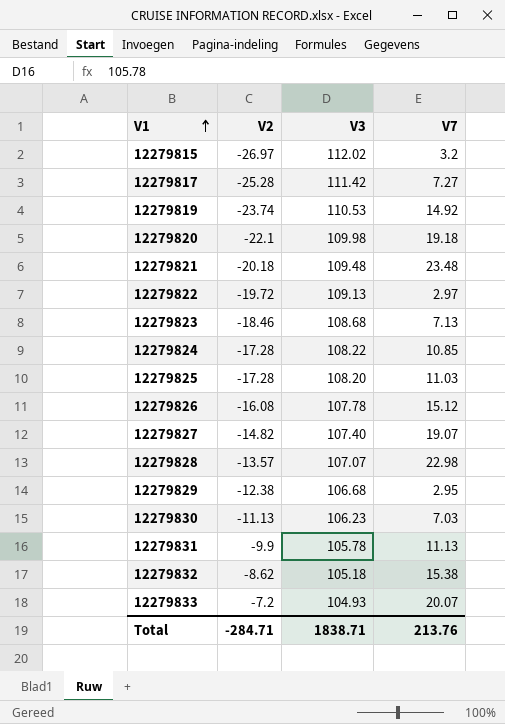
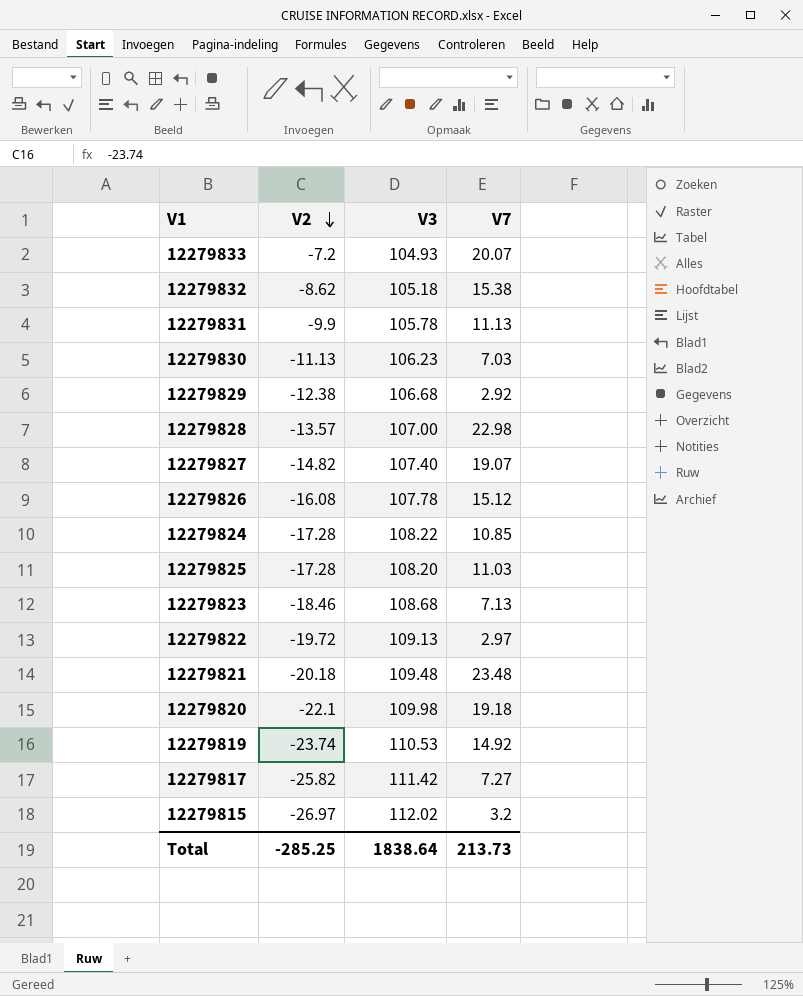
row order: V1 ascending -> V2 descending
12279829 | V7: 2.95 -> 2.92
12279828 | V3: 107.07 -> 107.00
12279817 | V2: -25.28 -> -25.82
Total | V2: -284.71 -> -285.25
Total | V3: 1838.71 -> 1838.64
Total | V7: 213.76 -> 213.73

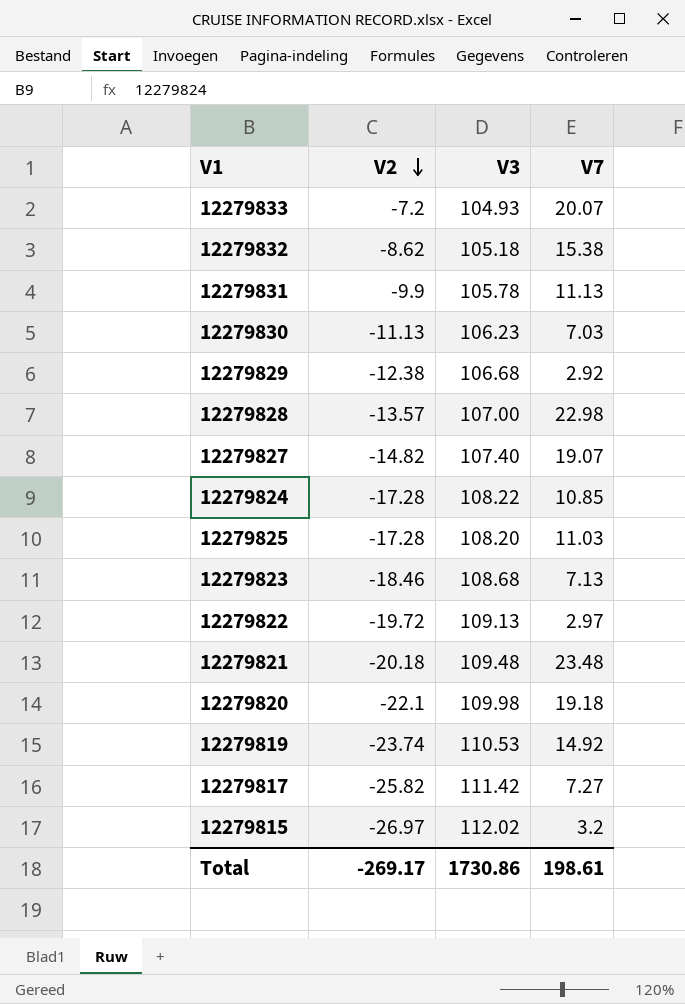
row 12279826: -16.08 | 107.78 | 15.12 -> none
Total | V2: -285.25 -> -269.17
Total | V3: 1838.64 -> 1730.86
Total | V7: 213.73 -> 198.61

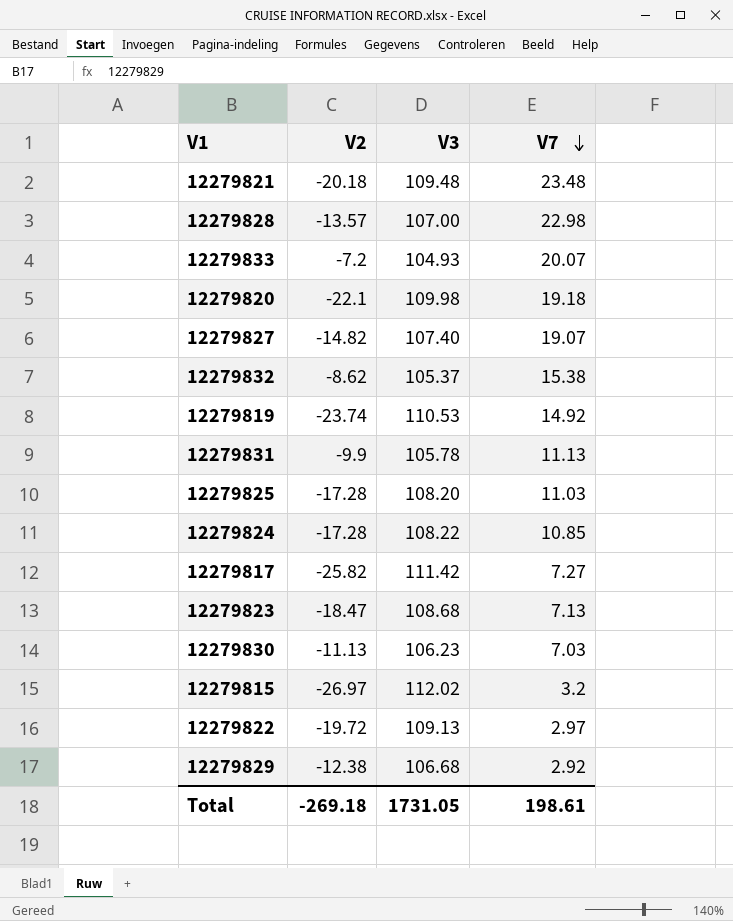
row order: V2 descending -> V7 descending
12279832 | V3: 105.18 -> 105.37
12279823 | V2: -18.46 -> -18.47
Total | V2: -269.17 -> -269.18
Total | V3: 1730.86 -> 1731.05

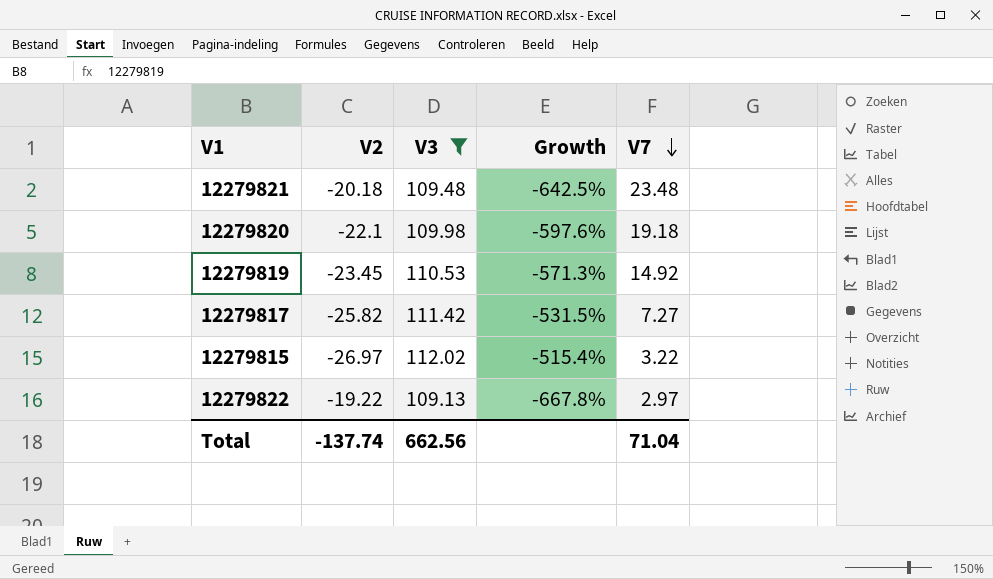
filter: none -> V3 >= 109.13
column Growth | formula: none -> ([V3] - [V2]) / [V2]
12279819 | V2: -23.74 -> -23.45
12279815 | V7: 3.2 -> 3.22
12279822 | V2: -19.72 -> -19.22
Total | V2: -269.18 -> -137.74
Total | V3: 1731.05 -> 662.56
Total | V7: 198.61 -> 71.04

